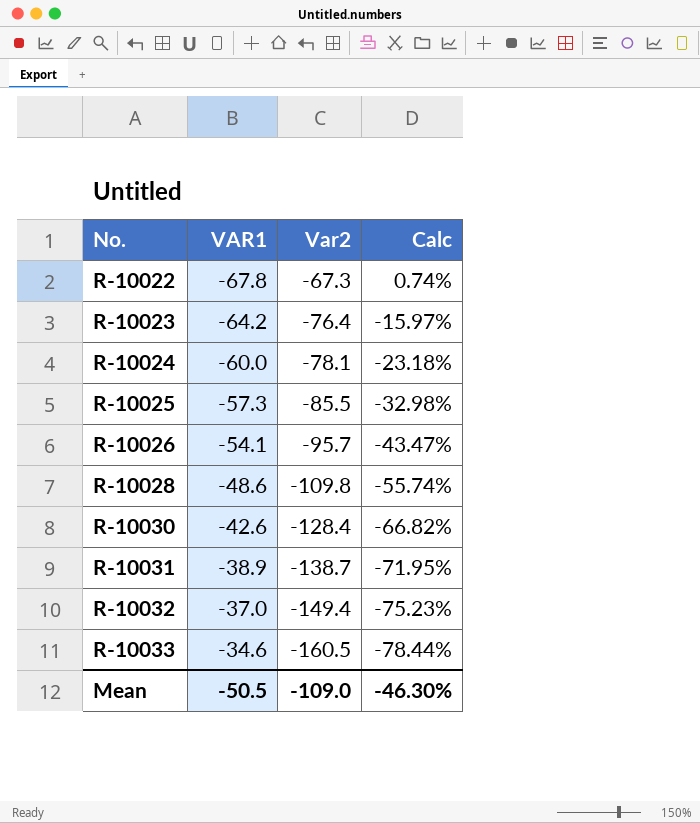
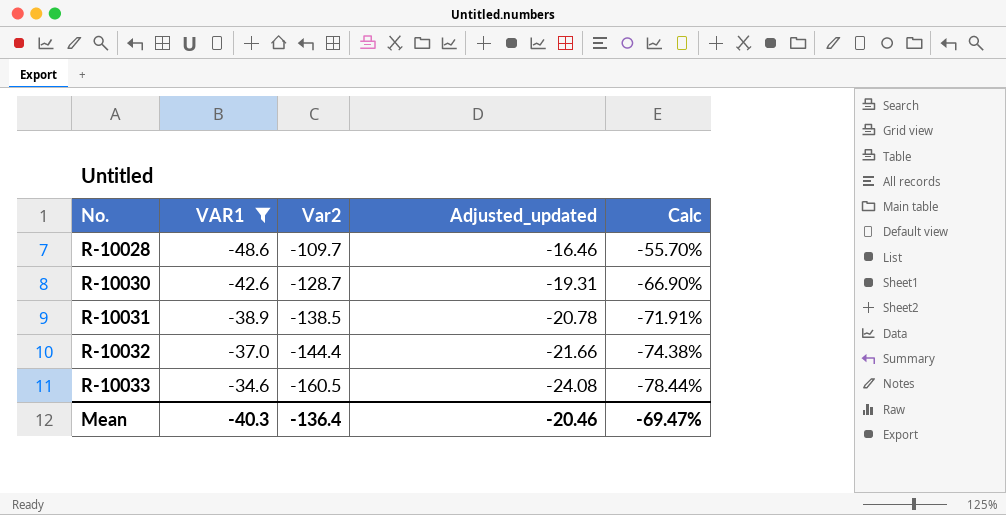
filter: none -> VAR1 >= -48.6
column Adjusted_updated | formula: none -> [Var2] * 0.15
R-10028 | Var2: -109.8 -> -109.7
R-10028 | Calc: -55.74% -> -55.70%
R-10030 | Var2: -128.4 -> -128.7
R-10030 | Calc: -66.82% -> -66.90%
R-10031 | Var2: -138.7 -> -138.5
R-10031 | Calc: -71.95% -> -71.91%
R-10032 | Var2: -149.4 -> -144.4
R-10032 | Calc: -75.23% -> -74.38%
Mean | VAR1: -50.5 -> -40.3
Mean | Var2: -109.0 -> -136.4
Mean | Calc: -46.30% -> -69.47%

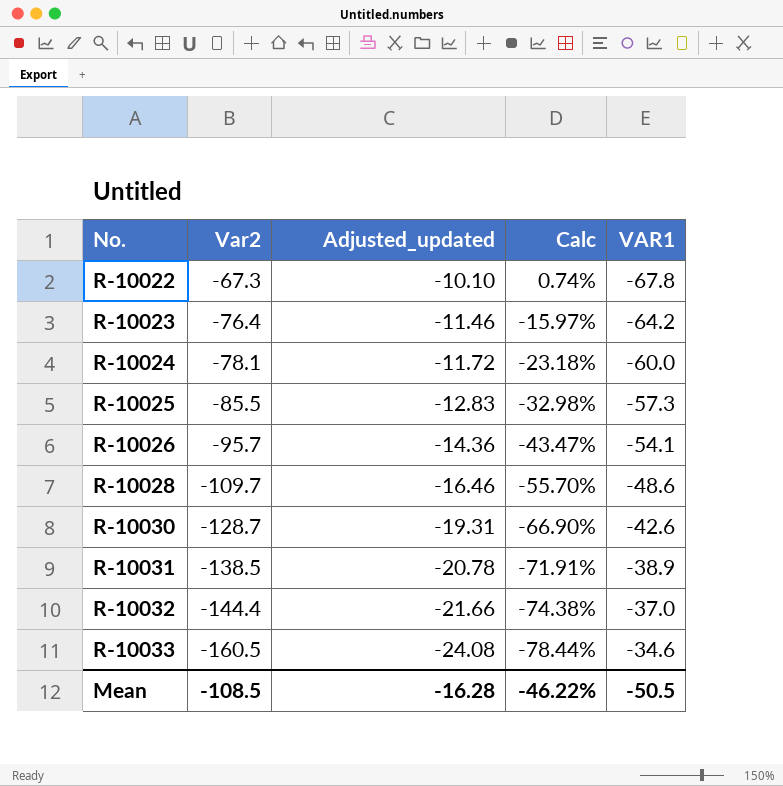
filter: VAR1 >= -48.6 -> none
column VAR1 | position: 2 -> 5
Mean | Var2: -136.4 -> -108.5
Mean | Adjusted_updated: -20.46 -> -16.28
Mean | Calc: -69.47% -> -46.22%
Mean | VAR1: -40.3 -> -50.5

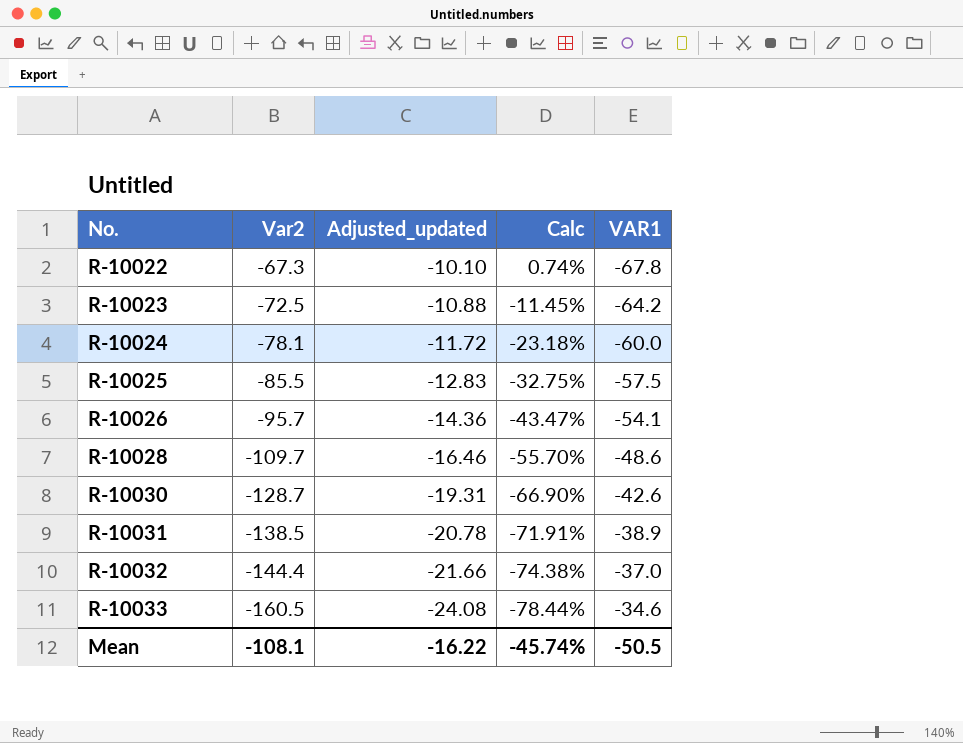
R-10023 | Var2: -76.4 -> -72.5
R-10023 | Adjusted_updated: -11.46 -> -10.88
R-10023 | Calc: -15.97% -> -11.45%
R-10025 | Calc: -32.98% -> -32.75%
R-10025 | VAR1: -57.3 -> -57.5
Mean | Var2: -108.5 -> -108.1
Mean | Adjusted_updated: -16.28 -> -16.22
Mean | Calc: -46.22% -> -45.74%

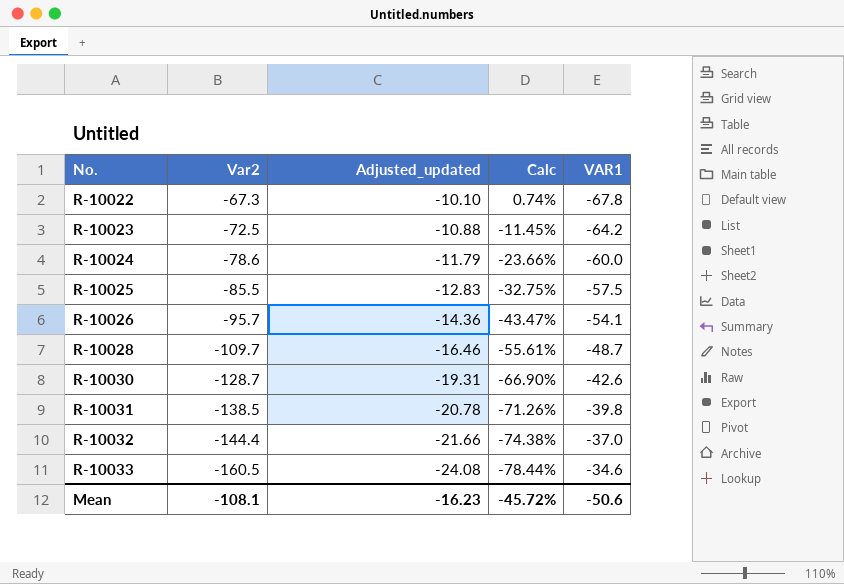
R-10024 | Var2: -78.1 -> -78.6
R-10024 | Adjusted_updated: -11.72 -> -11.79
R-10024 | Calc: -23.18% -> -23.66%
R-10028 | Calc: -55.70% -> -55.61%
R-10028 | VAR1: -48.6 -> -48.7
R-10031 | Calc: -71.91% -> -71.26%
R-10031 | VAR1: -38.9 -> -39.8
Mean | Adjusted_updated: -16.22 -> -16.23
Mean | Calc: -45.74% -> -45.72%
Mean | VAR1: -50.5 -> -50.6

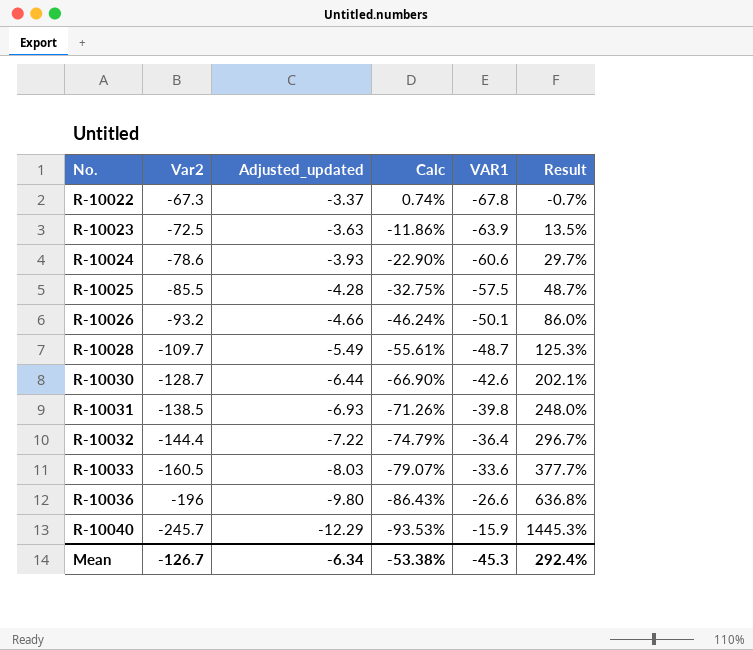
column Adjusted_updated | formula: [Var2] * 0.15 -> [Var2] * 0.05
column Result | formula: none -> ([Var2] - [VAR1]) / [VAR1]
R-10023 | Calc: -11.45% -> -11.86%
R-10023 | VAR1: -64.2 -> -63.9
R-10024 | Calc: -23.66% -> -22.90%
R-10024 | VAR1: -60.0 -> -60.6
R-10026 | Var2: -95.7 -> -93.2
R-10026 | Calc: -43.47% -> -46.24%
R-10026 | VAR1: -54.1 -> -50.1
R-10032 | Calc: -74.38% -> -74.79%
R-10032 | VAR1: -37.0 -> -36.4
R-10033 | Calc: -78.44% -> -79.07%
R-10033 | VAR1: -34.6 -> -33.6
row R-10036: none -> -196 | -9.80 | -86.43% | -26.6 | 636.8%
row R-10040: none -> -245.7 | -12.29 | -93.53% | -15.9 | 1445.3%
Mean | Var2: -108.1 -> -126.7
Mean | Adjusted_updated: -16.23 -> -6.34
Mean | Calc: -45.72% -> -53.38%
Mean | VAR1: -50.6 -> -45.3

